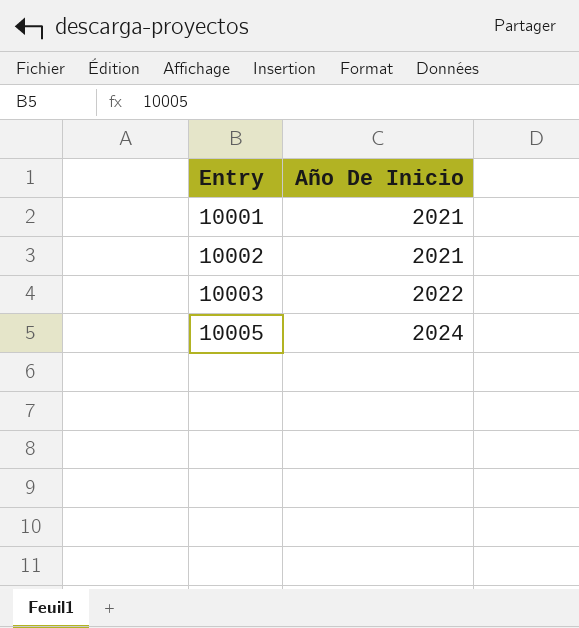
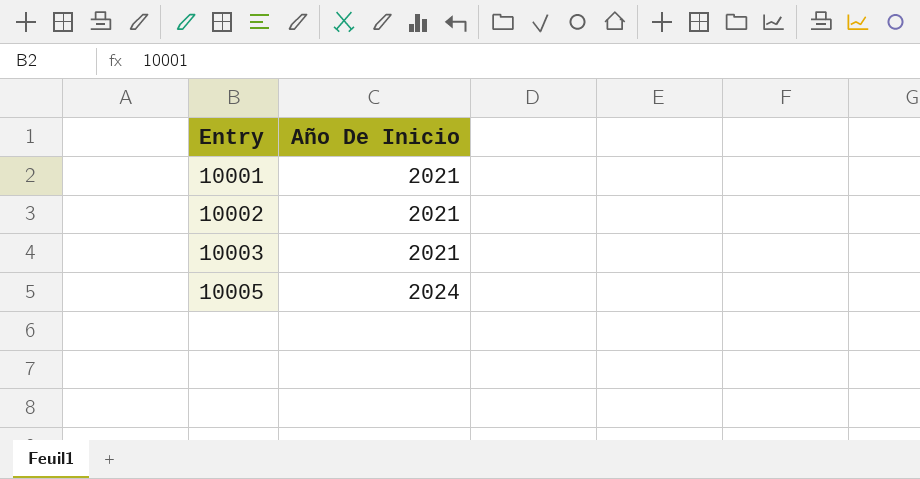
10003 | Año De Inicio: 2022 -> 2021

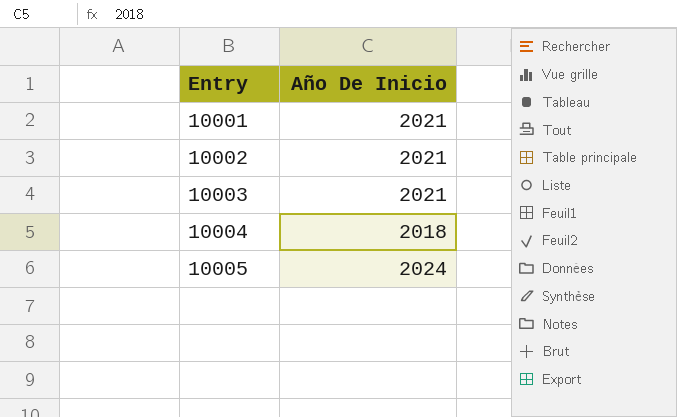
row 10004: none -> 2018

